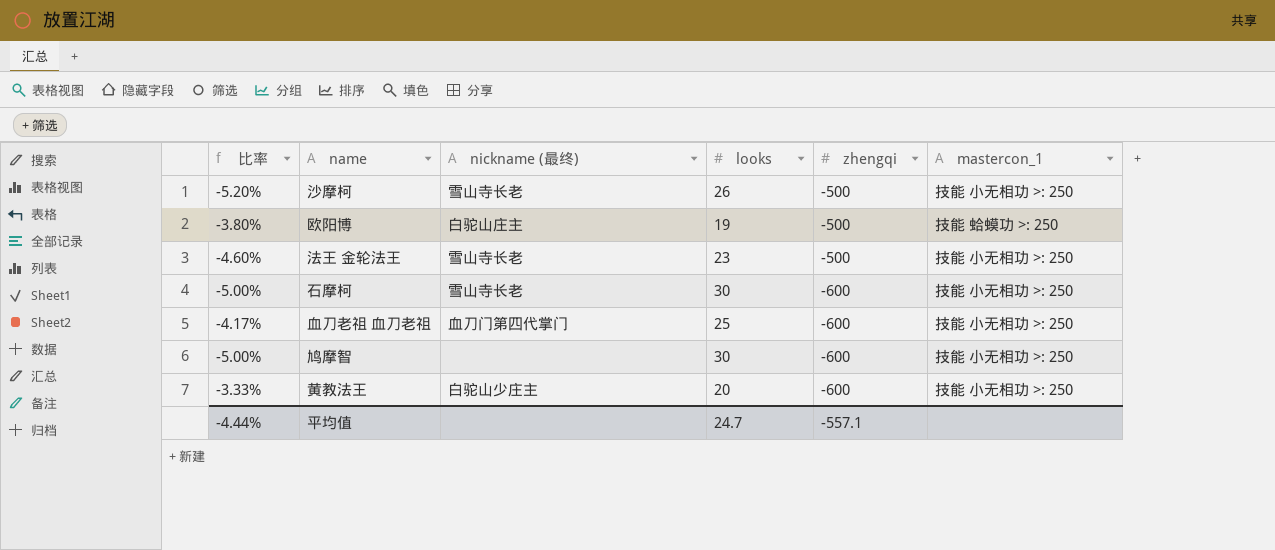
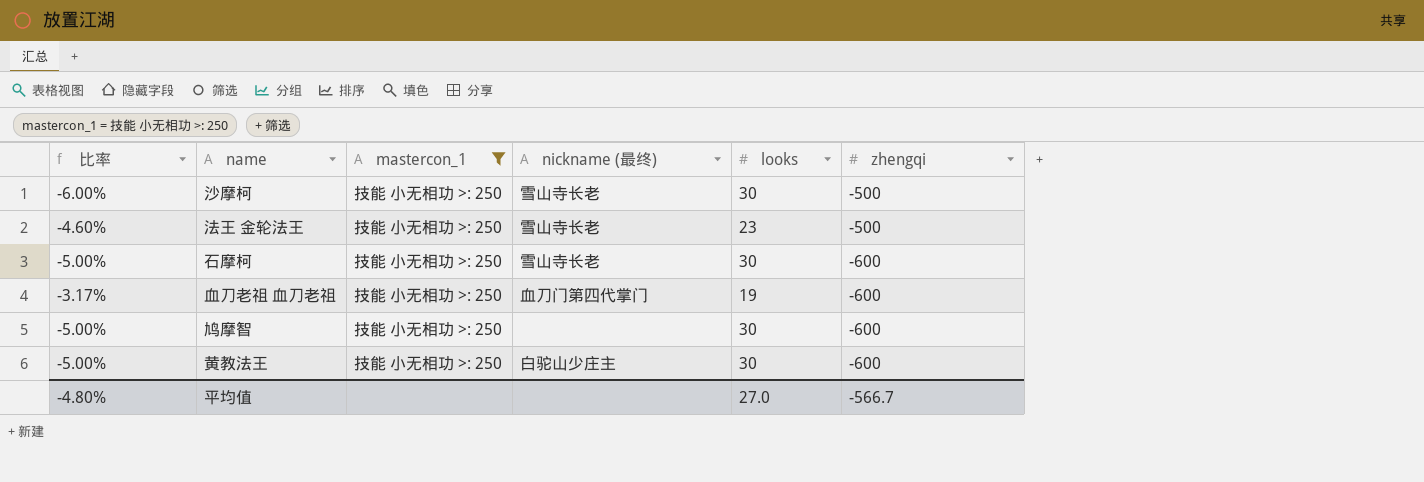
filter: none -> mastercon_1 = 技能 小无相功 >: 250
column mastercon_1 | position: 6 -> 3
沙摩柯 | 比率: -5.20% -> -6.00%
沙摩柯 | looks: 26 -> 30
血刀老祖 血刀老祖 | 比率: -4.17% -> -3.17%
血刀老祖 血刀老祖 | looks: 25 -> 19
黄教法王 | 比率: -3.33% -> -5.00%
黄教法王 | looks: 20 -> 30
平均值 | 比率: -4.44% -> -4.80%
平均值 | looks: 24.7 -> 27.0
平均值 | zhengqi: -557.1 -> -566.7

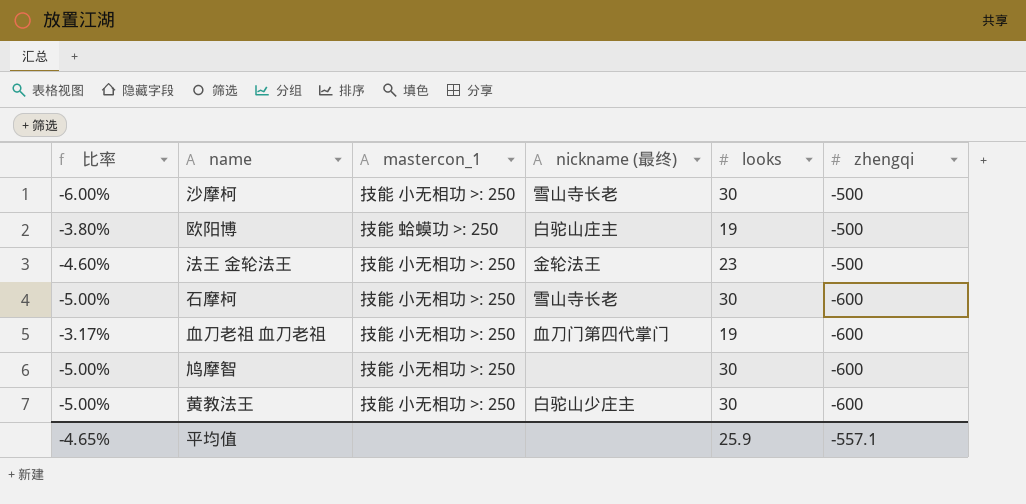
filter: mastercon_1 = 技能 小无相功 >: 250 -> none
法王 金轮法王 | nickname (最终): 雪山寺长老 -> 金轮法王
平均值 | 比率: -4.80% -> -4.65%
平均值 | looks: 27.0 -> 25.9
平均值 | zhengqi: -566.7 -> -557.1

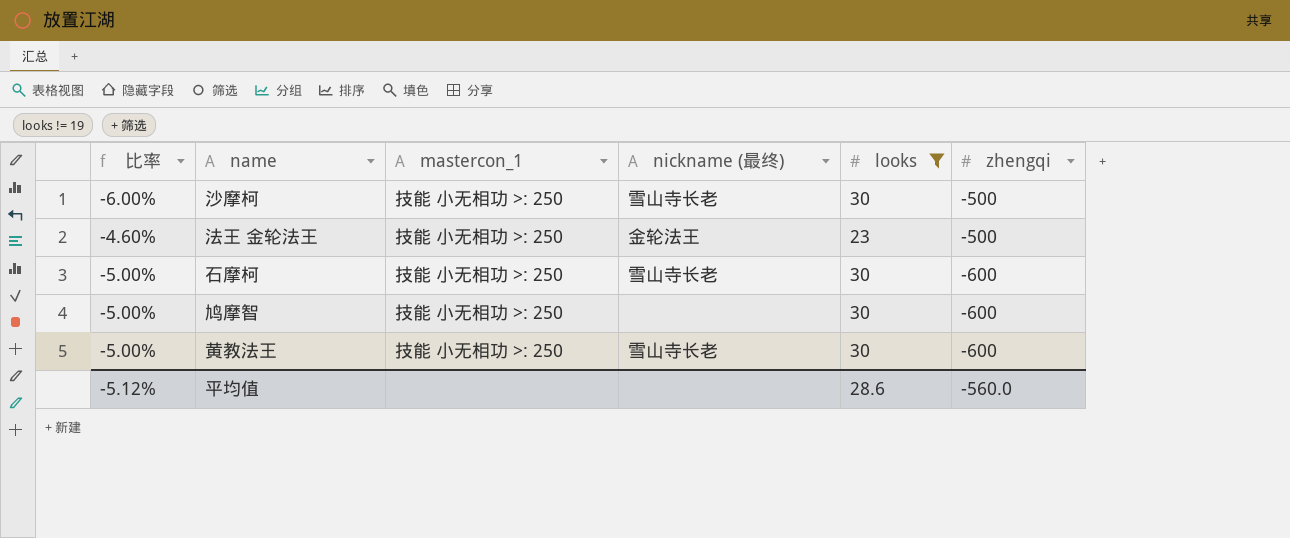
filter: none -> looks != 19
黄教法王 | nickname (最终): 白驼山少庄主 -> 雪山寺长老
平均值 | 比率: -4.65% -> -5.12%
平均值 | looks: 25.9 -> 28.6
平均值 | zhengqi: -557.1 -> -560.0

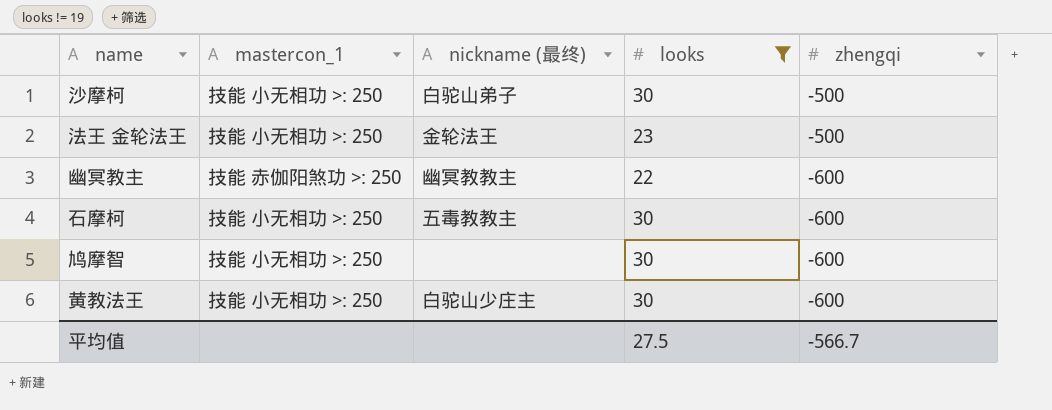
column 比率 | formula: [looks] / [zhengqi] -> none
沙摩柯 | nickname (最终): 雪山寺长老 -> 白驼山弟子
row 幽冥教主: none -> 技能 赤伽阳煞功 >: 250 | 幽冥教教主 | 22 | -600
石摩柯 | nickname (最终): 雪山寺长老 -> 五毒教教主
黄教法王 | nickname (最终): 雪山寺长老 -> 白驼山少庄主
平均值 | looks: 28.6 -> 27.5
平均值 | zhengqi: -560.0 -> -566.7

